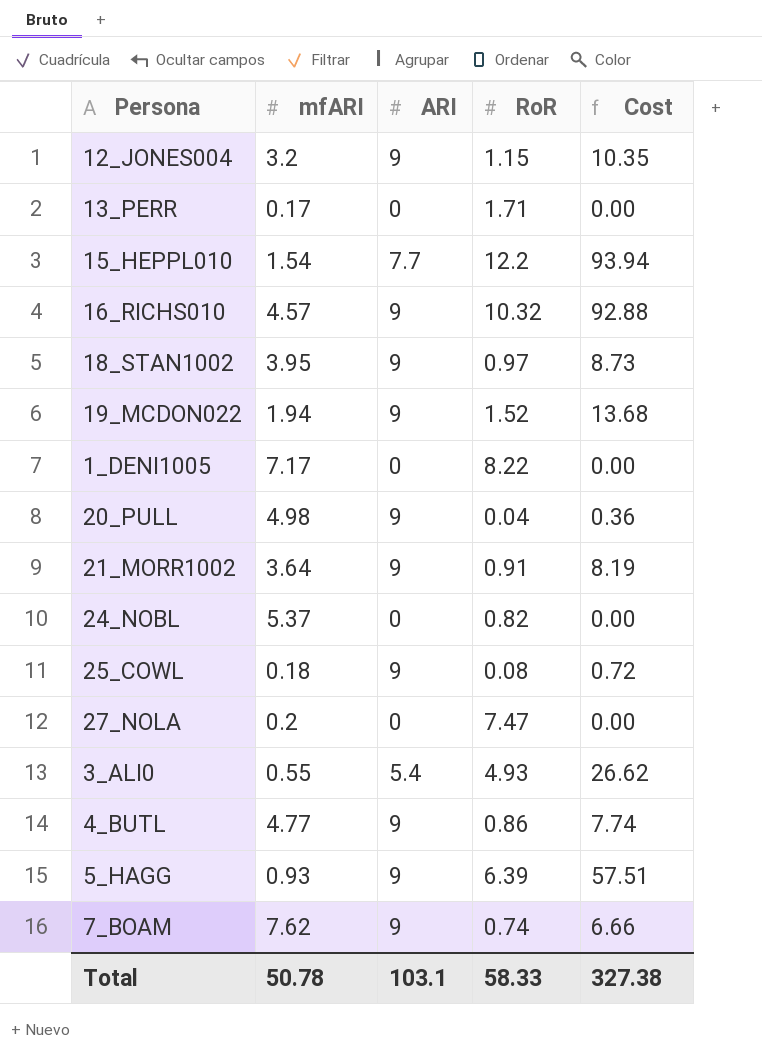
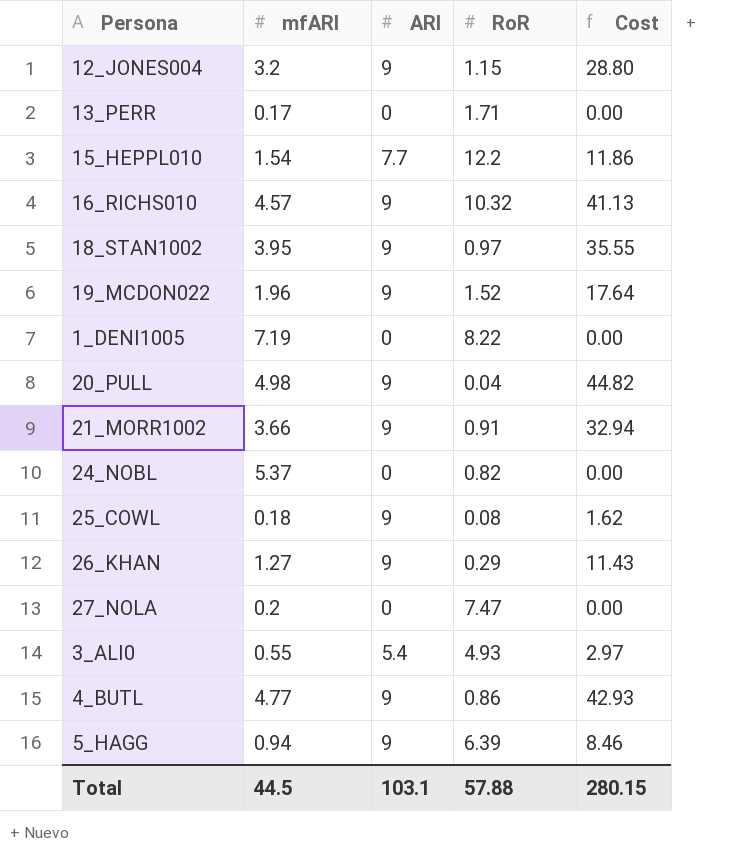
column Cost | formula: [ARI] * [RoR] -> [mfARI] * [ARI]
row 7_BOAM: 7.62 | 9 | 0.74 | 6.66 -> none
19_MCDON022 | mfARI: 1.94 -> 1.96
1_DENI1005 | mfARI: 7.17 -> 7.19
21_MORR1002 | mfARI: 3.64 -> 3.66
row 26_KHAN: none -> 1.27 | 9 | 0.29 | 11.43
5_HAGG | mfARI: 0.93 -> 0.94
Total | mfARI: 50.78 -> 44.5
Total | RoR: 58.33 -> 57.88
Total | Cost: 327.38 -> 280.15

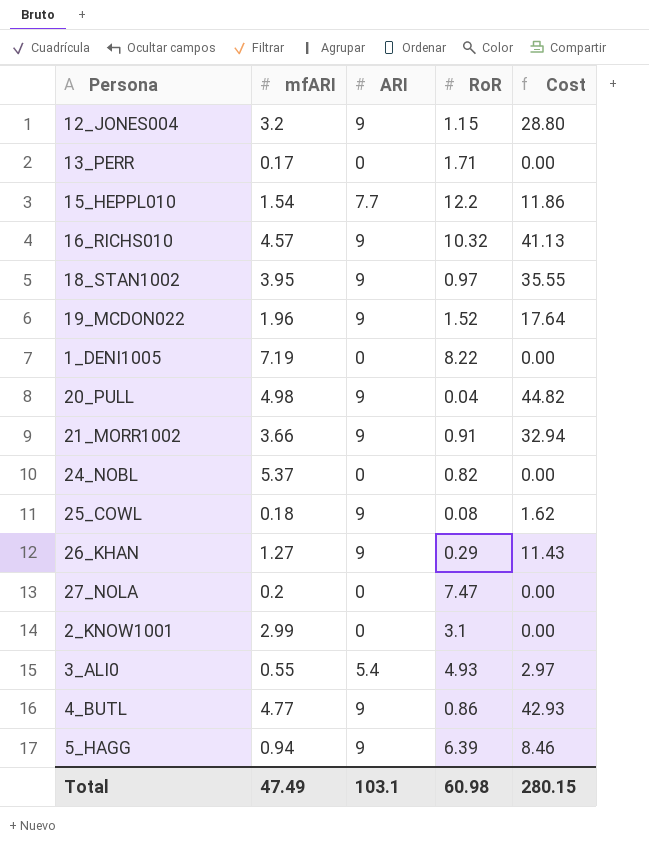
row 2_KNOW1001: none -> 2.99 | 0 | 3.1 | 0.00
Total | mfARI: 44.5 -> 47.49
Total | RoR: 57.88 -> 60.98

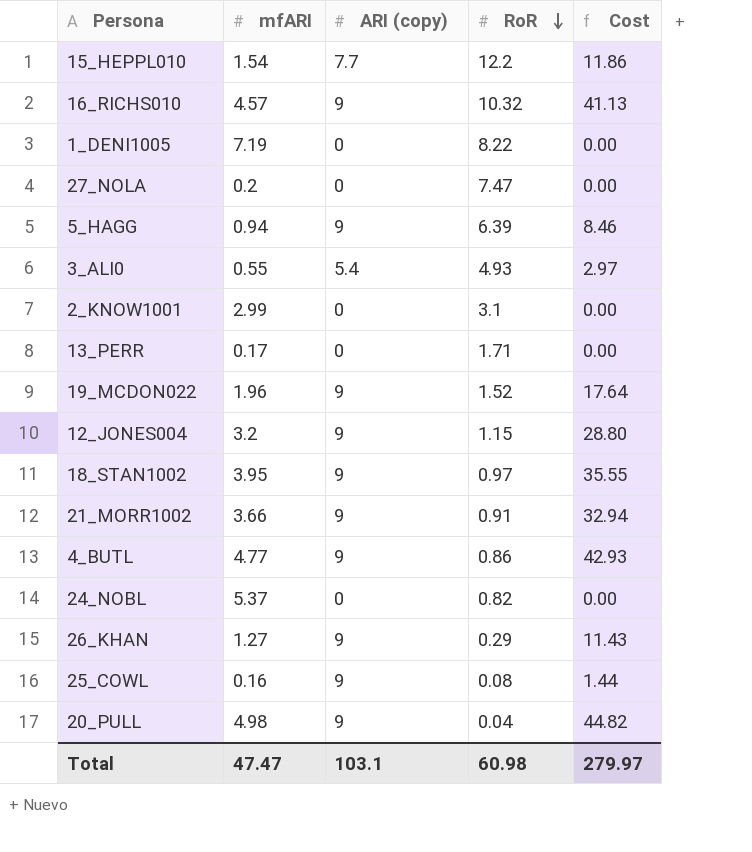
row order: none -> RoR descending
column name: ARI -> ARI (copy)
25_COWL | mfARI: 0.18 -> 0.16
25_COWL | Cost: 1.62 -> 1.44
Total | mfARI: 47.49 -> 47.47
Total | Cost: 280.15 -> 279.97

